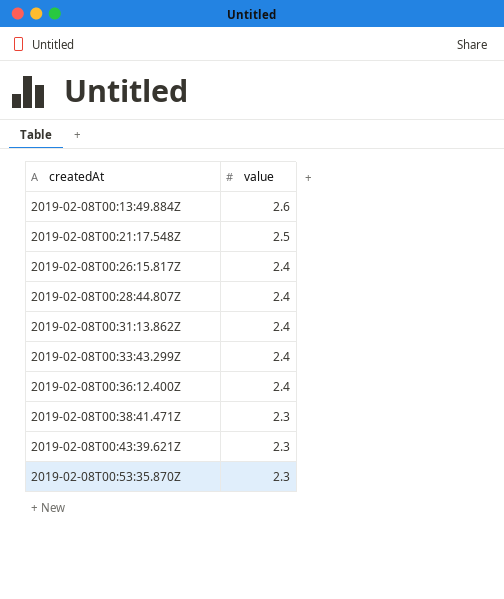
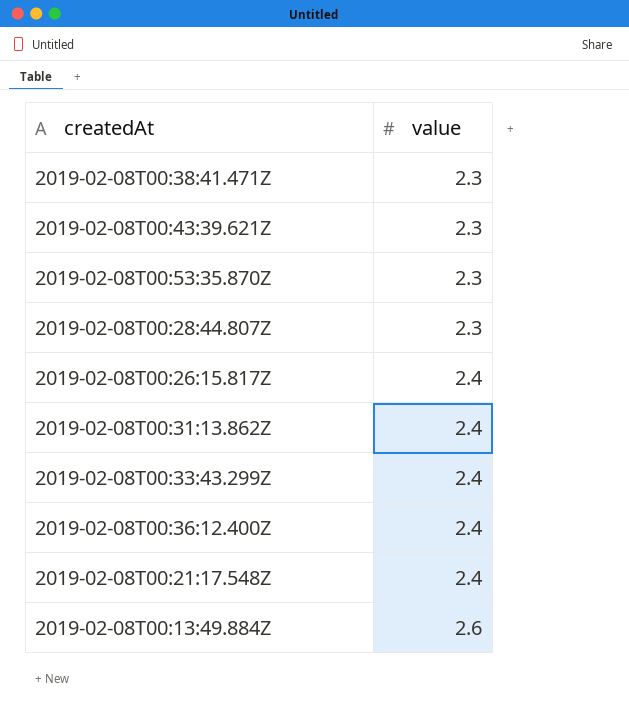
row order: createdAt ascending -> value ascending
2019-02-08T00:28:44.807Z | value: 2.4 -> 2.3
2019-02-08T00:21:17.548Z | value: 2.5 -> 2.4

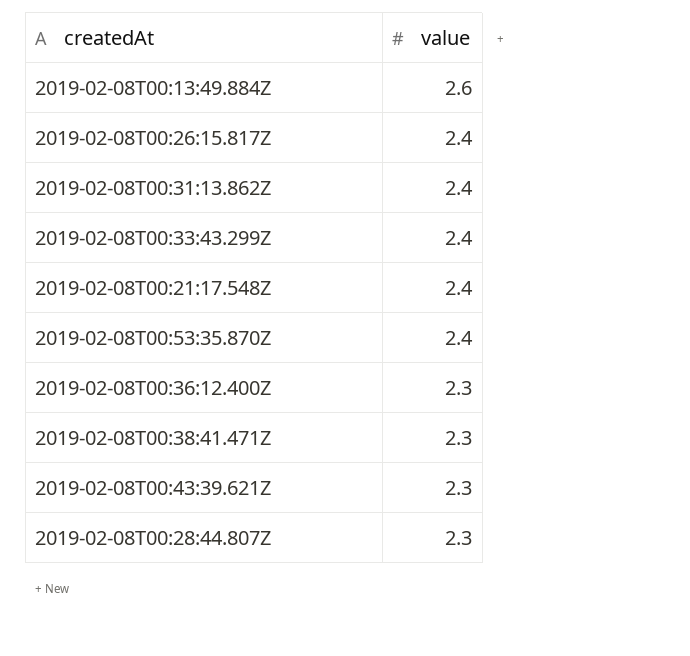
row order: value ascending -> value descending
2019-02-08T00:53:35.870Z | value: 2.3 -> 2.4
2019-02-08T00:36:12.400Z | value: 2.4 -> 2.3

